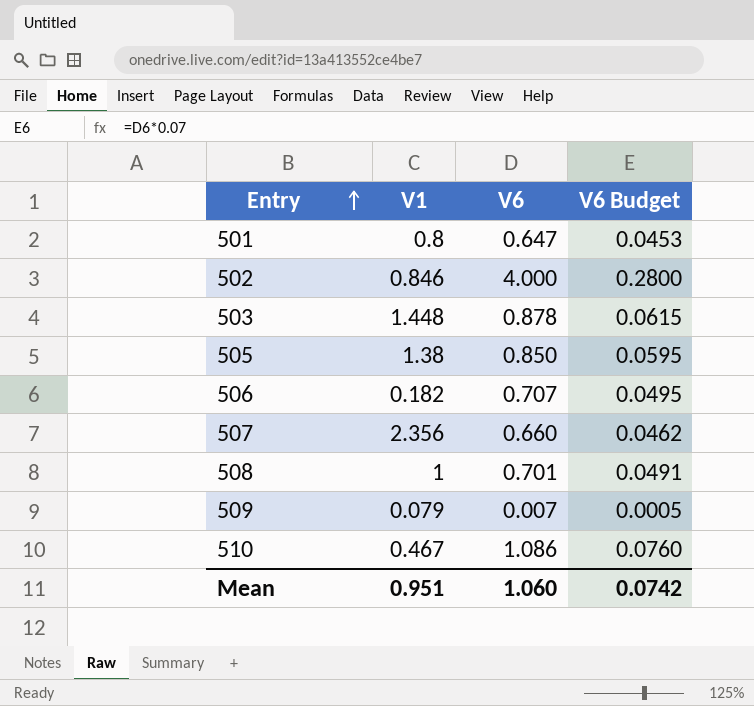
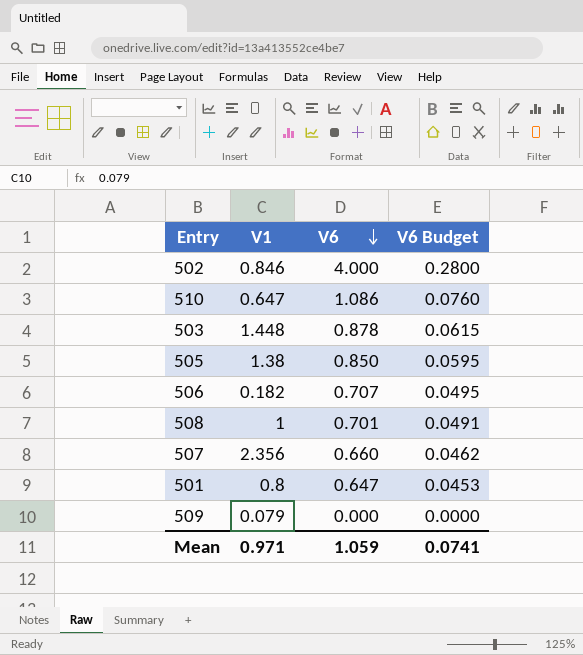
row order: Entry ascending -> V6 descending
510 | V1: 0.467 -> 0.647
509 | V6: 0.007 -> 0.000
509 | V6 Budget: 0.0005 -> 0.0000
Mean | V1: 0.951 -> 0.971
Mean | V6: 1.060 -> 1.059
Mean | V6 Budget: 0.0742 -> 0.0741

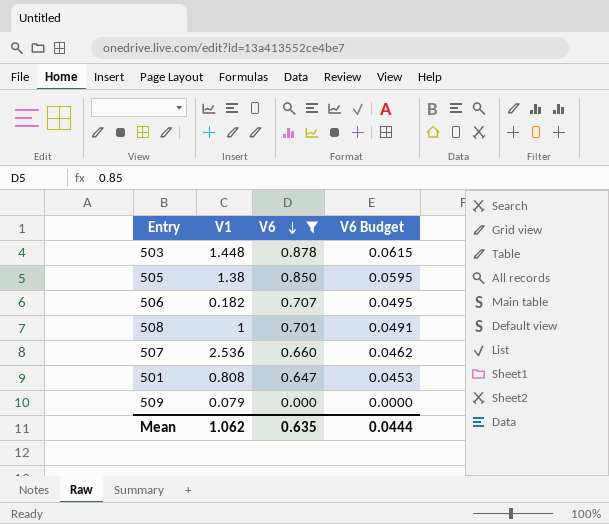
filter: none -> V6 <= 0.878
507 | V1: 2.356 -> 2.536
501 | V1: 0.8 -> 0.808
Mean | V1: 0.971 -> 1.062
Mean | V6: 1.059 -> 0.635
Mean | V6 Budget: 0.0741 -> 0.0444

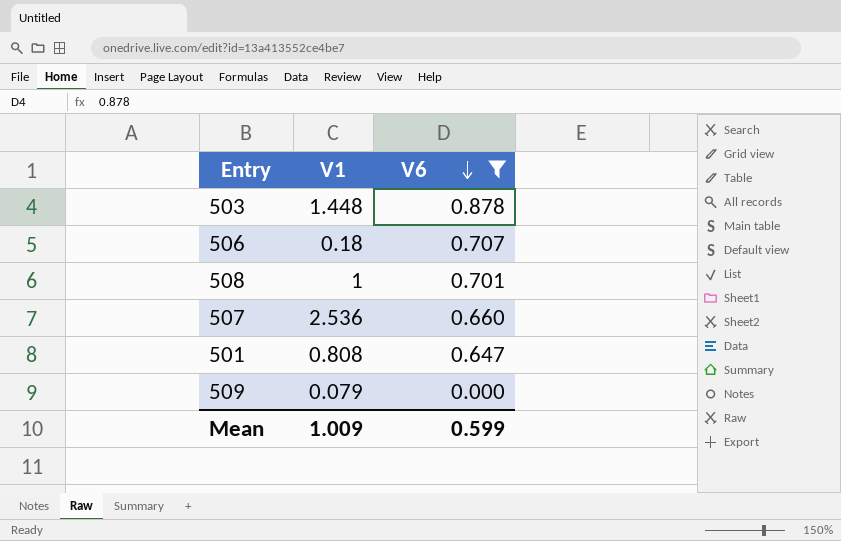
column V6 Budget | formula: [V6] * 0.07 -> none
row 505: 1.38 | 0.850 | 0.0595 -> none
506 | V1: 0.182 -> 0.18
Mean | V1: 1.062 -> 1.009
Mean | V6: 0.635 -> 0.599

